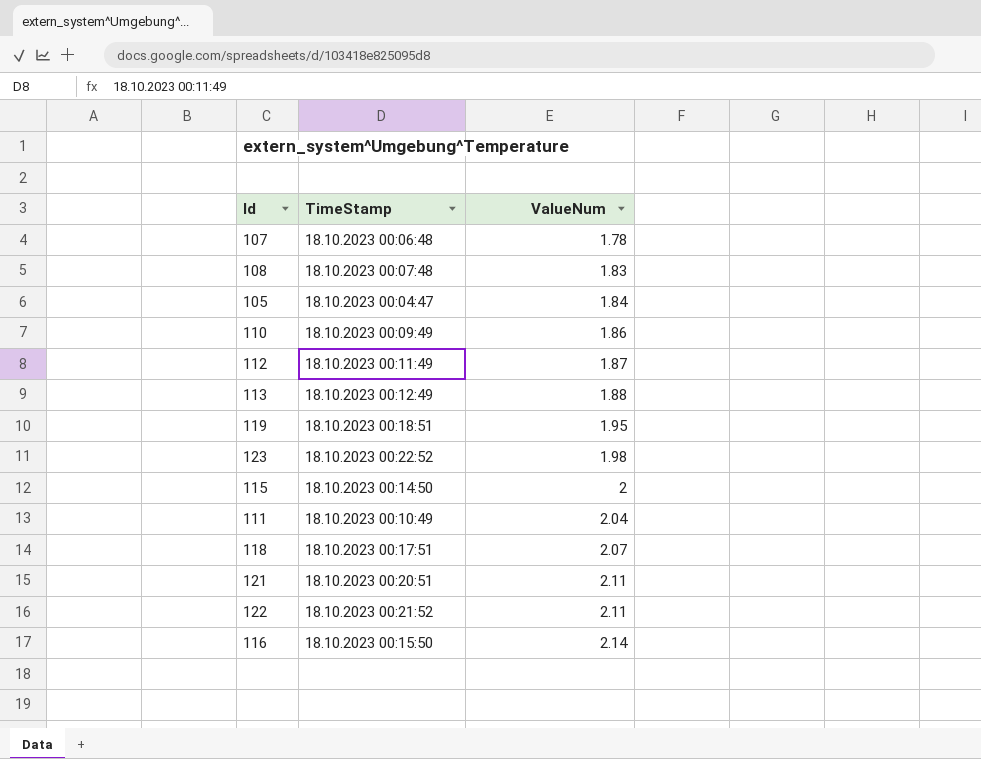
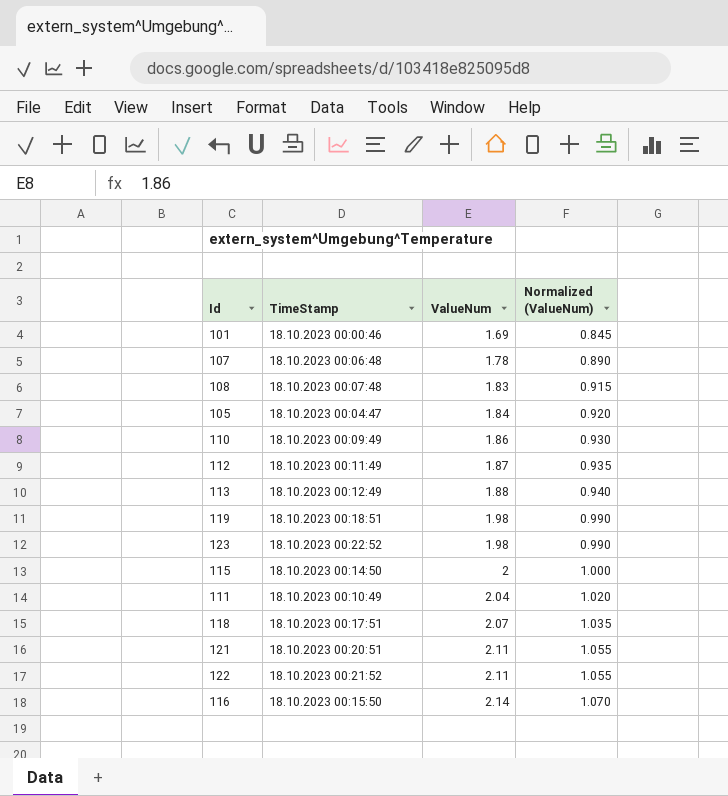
column Normalized (ValueNum) | formula: none -> [ValueNum] * 0.5
row 101: none -> 18.10.2023 00:00:46 | 1.69 | 0.845
119 | ValueNum: 1.95 -> 1.98

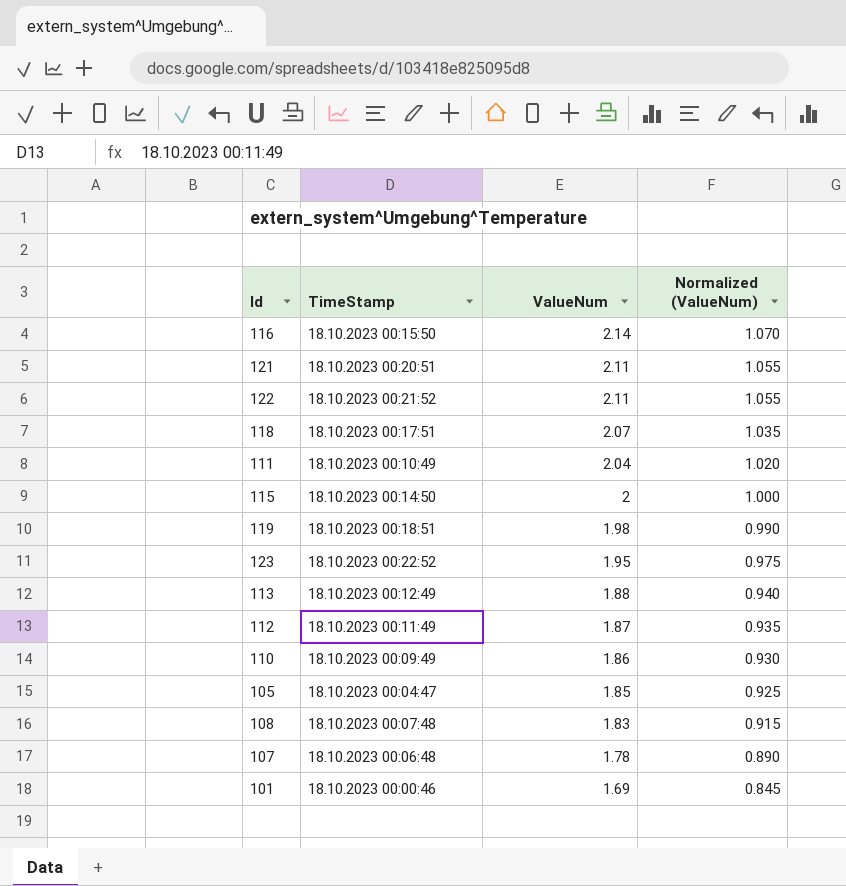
row order: ValueNum ascending -> ValueNum descending
123 | ValueNum: 1.98 -> 1.95
123 | Normalized (ValueNum): 0.990 -> 0.975
105 | ValueNum: 1.84 -> 1.85
105 | Normalized (ValueNum): 0.920 -> 0.925

